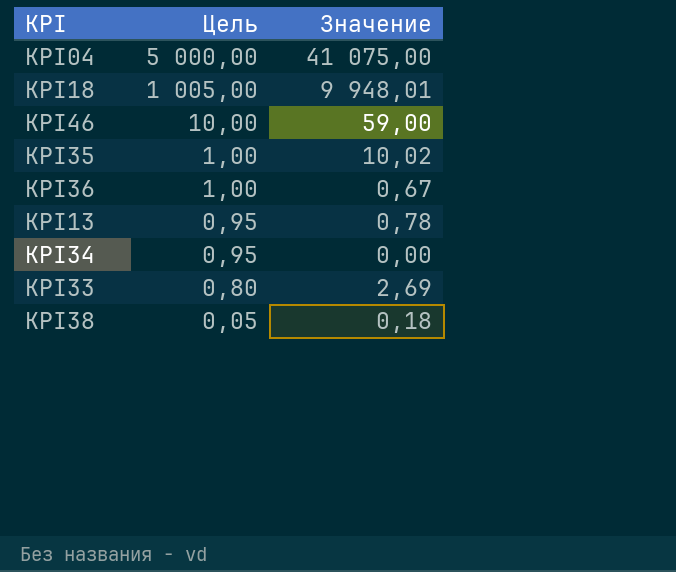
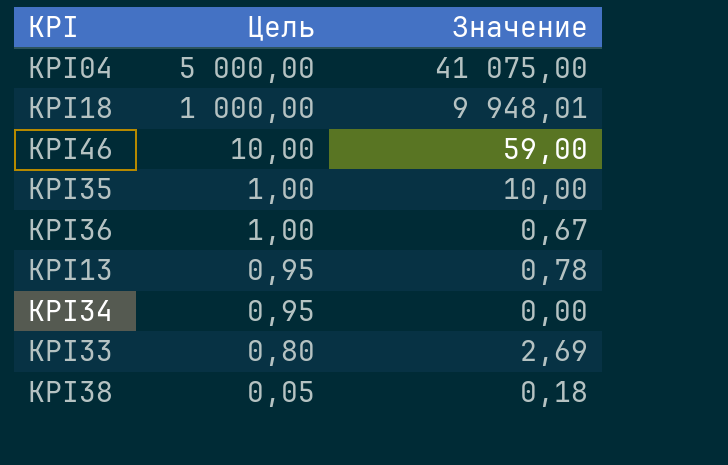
KPI18 | Цель: 1 005,00 -> 1 000,00
KPI35 | Значение: 10,02 -> 10,00

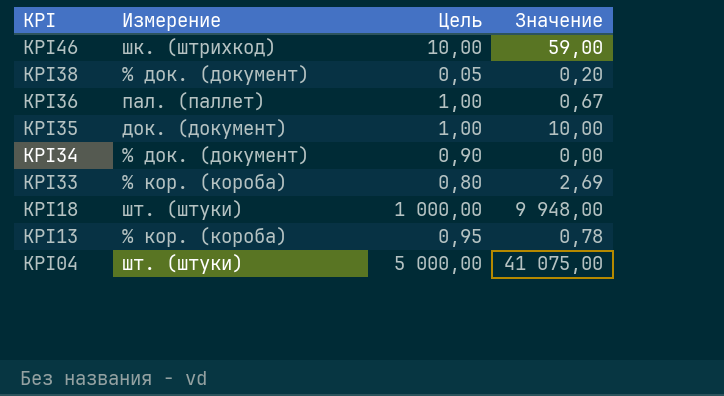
row order: Цель descending -> KPI descending
column Измерение | position: none -> 2
KPI38 | Значение: 0,18 -> 0,20
KPI34 | Цель: 0,95 -> 0,90
KPI18 | Значение: 9 948,01 -> 9 948,00

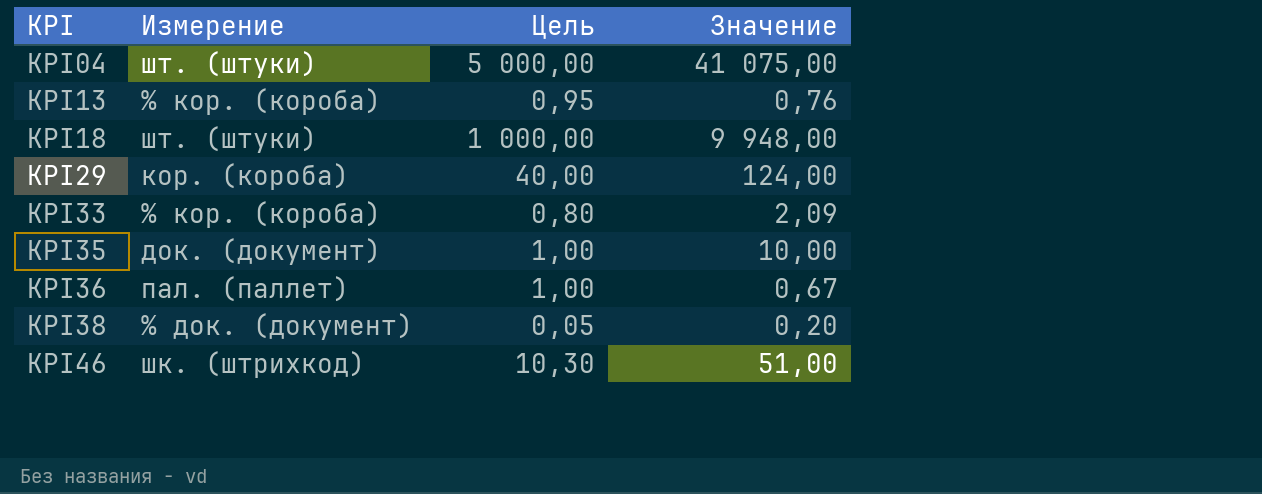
row order: KPI descending -> KPI ascending
row KPI34: % док. (документ) | 0,90 | 0,00 -> none
KPI13 | Значение: 0,78 -> 0,76
row KPI29: none -> кор. (короба) | 40,00 | 124,00
KPI33 | Значение: 2,69 -> 2,09
KPI46 | Цель: 10,00 -> 10,30
KPI46 | Значение: 59,00 -> 51,00

